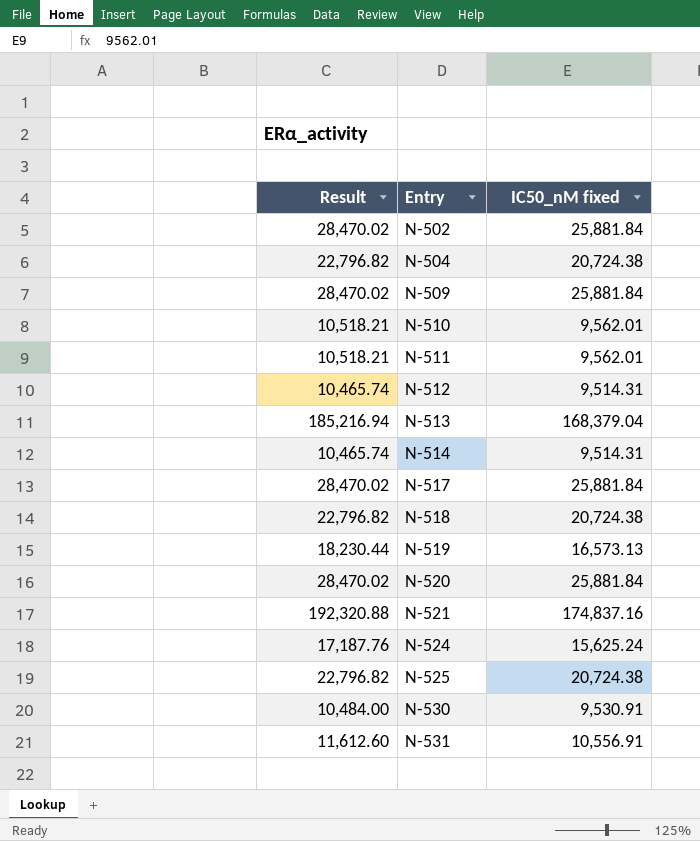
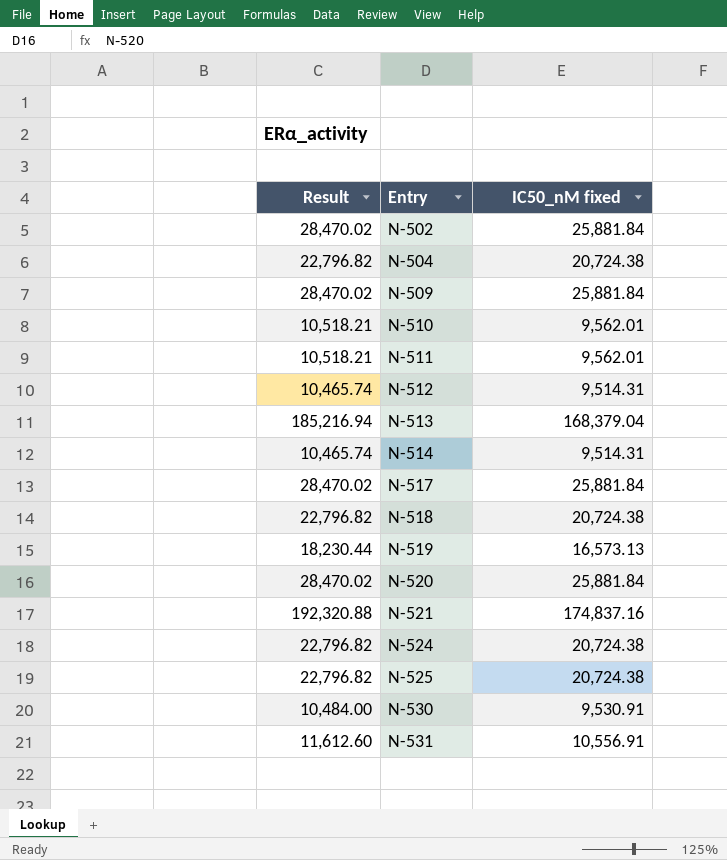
N-524 | Result: 17,187.76 -> 22,796.82
N-524 | IC50_nM fixed: 15,625.24 -> 20,724.38

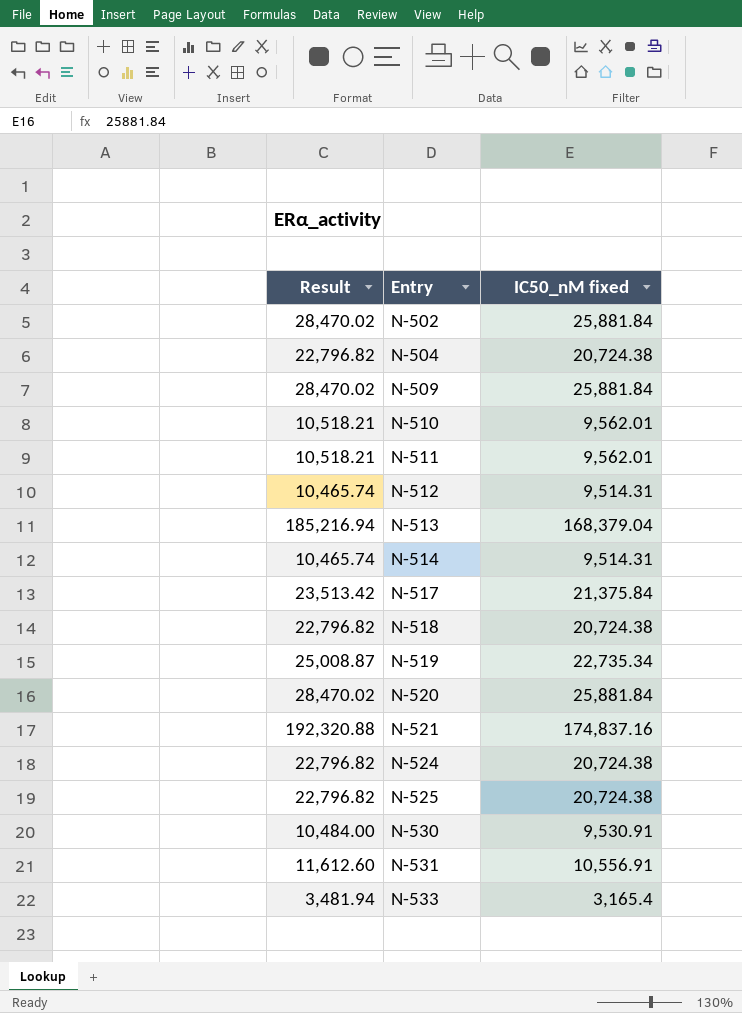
N-517 | Result: 28,470.02 -> 23,513.42
N-517 | IC50_nM fixed: 25,881.84 -> 21,375.84
N-519 | Result: 18,230.44 -> 25,008.87
N-519 | IC50_nM fixed: 16,573.13 -> 22,735.34
row N-533: none -> 3,481.94 | 3,165.4

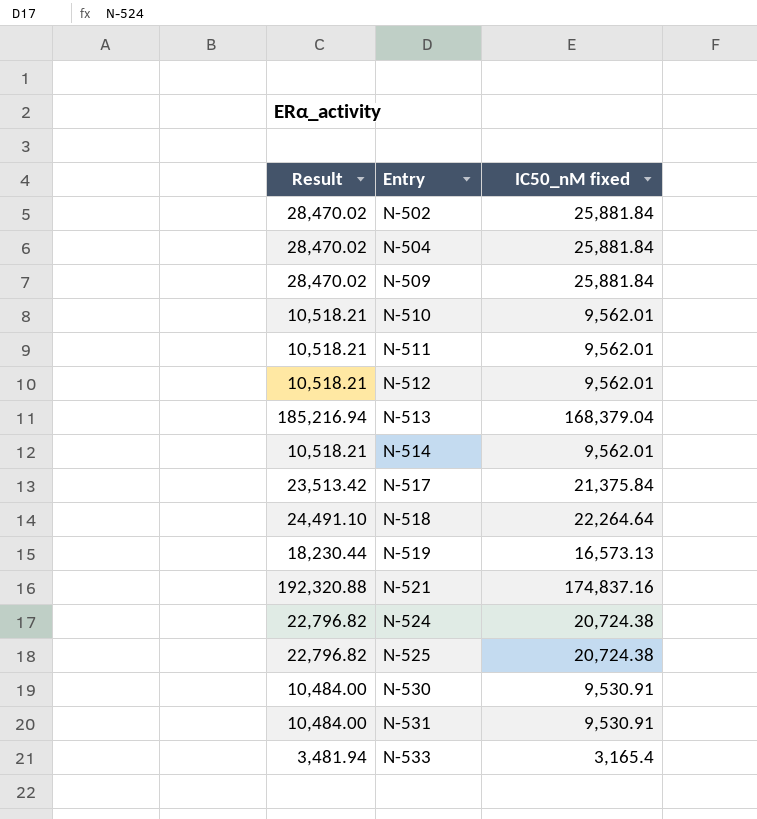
row N-520: 28,470.02 | 25,881.84 -> none
N-504 | Result: 22,796.82 -> 28,470.02
N-504 | IC50_nM fixed: 20,724.38 -> 25,881.84
N-512 | Result: 10,465.74 -> 10,518.21
N-512 | IC50_nM fixed: 9,514.31 -> 9,562.01
N-514 | Result: 10,465.74 -> 10,518.21
N-514 | IC50_nM fixed: 9,514.31 -> 9,562.01
N-518 | Result: 22,796.82 -> 24,491.10
N-518 | IC50_nM fixed: 20,724.38 -> 22,264.64
N-519 | Result: 25,008.87 -> 18,230.44
N-519 | IC50_nM fixed: 22,735.34 -> 16,573.13
N-531 | Result: 11,612.60 -> 10,484.00
N-531 | IC50_nM fixed: 10,556.91 -> 9,530.91

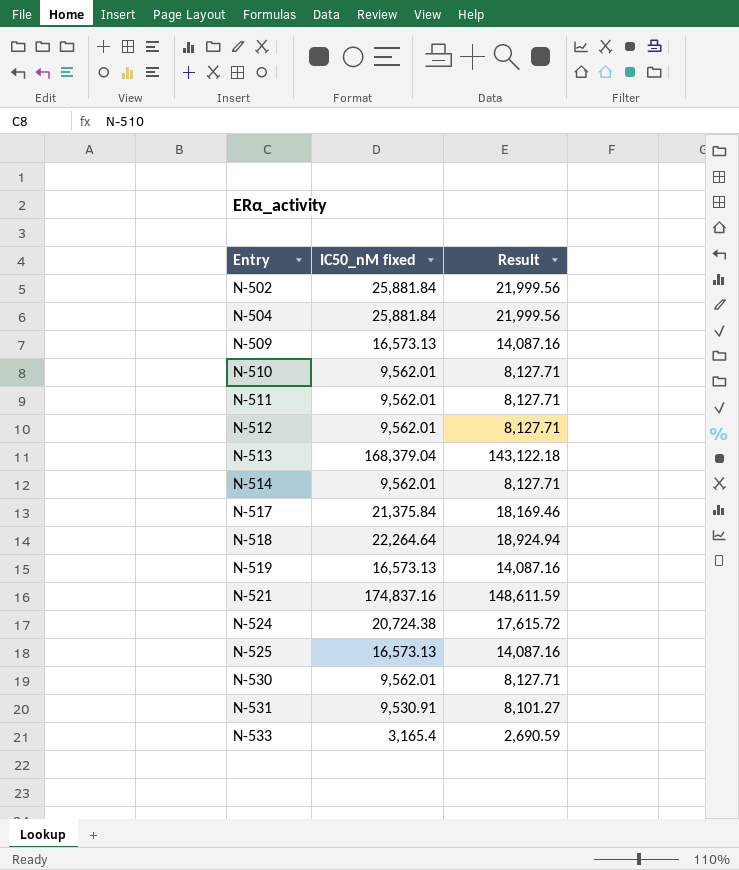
column Result | formula: [IC50_nM fixed] * 1.1 -> [IC50_nM fixed] * 0.85
column Result | position: 1 -> 3
N-509 | IC50_nM fixed: 25,881.84 -> 16,573.13
N-525 | IC50_nM fixed: 20,724.38 -> 16,573.13
N-530 | IC50_nM fixed: 9,530.91 -> 9,562.01

